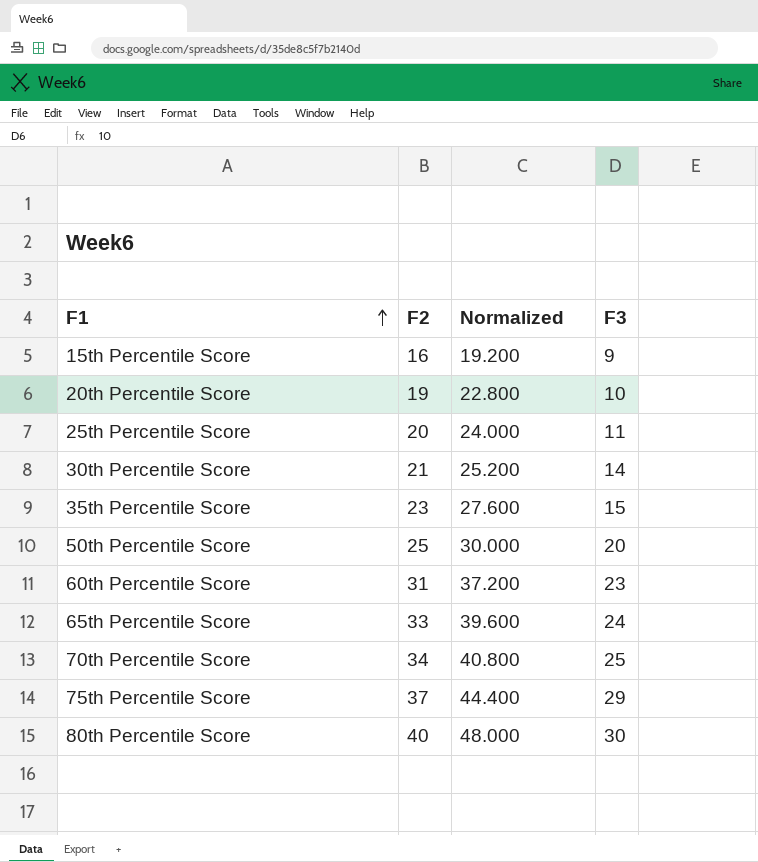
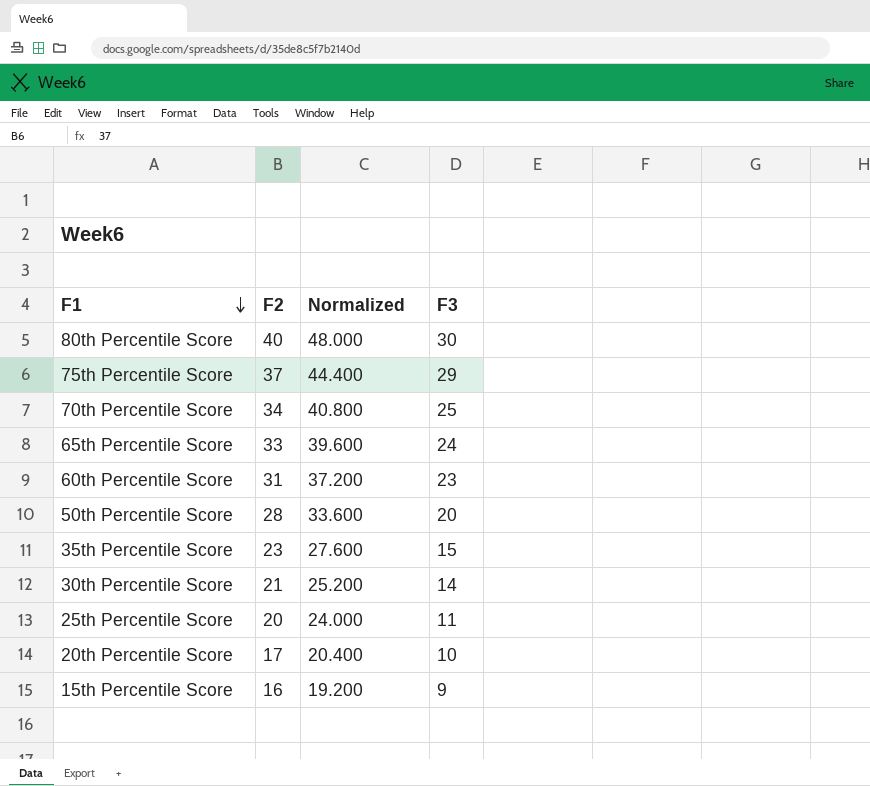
row order: F1 ascending -> F1 descending
50th Percentile Score | F2: 25 -> 28
50th Percentile Score | Normalized: 30.000 -> 33.600
20th Percentile Score | F2: 19 -> 17
20th Percentile Score | Normalized: 22.800 -> 20.400

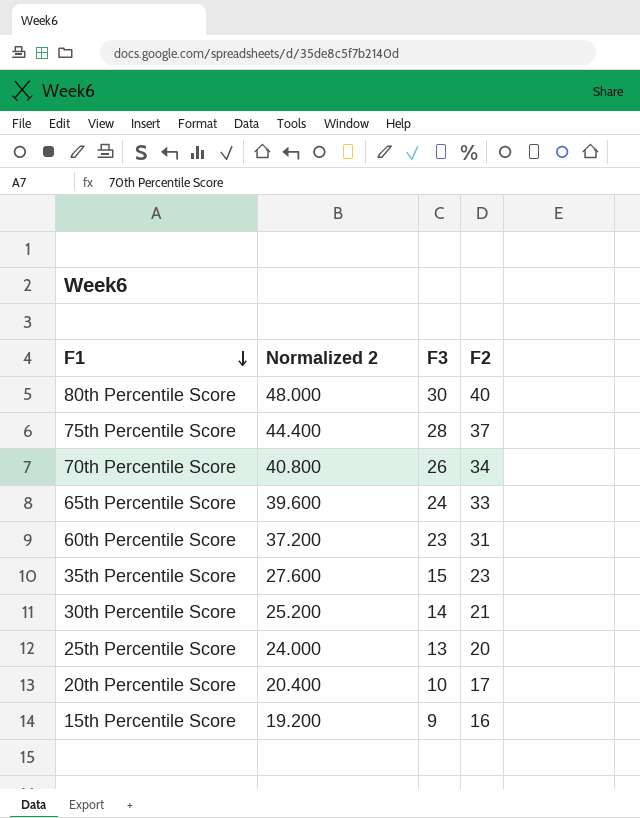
column name: Normalized -> Normalized 2
column F2 | position: 2 -> 4
row 50th Percentile Score: 28 | 33.600 | 20 -> none
75th Percentile Score | F3: 29 -> 28
70th Percentile Score | F3: 25 -> 26
25th Percentile Score | F3: 11 -> 13

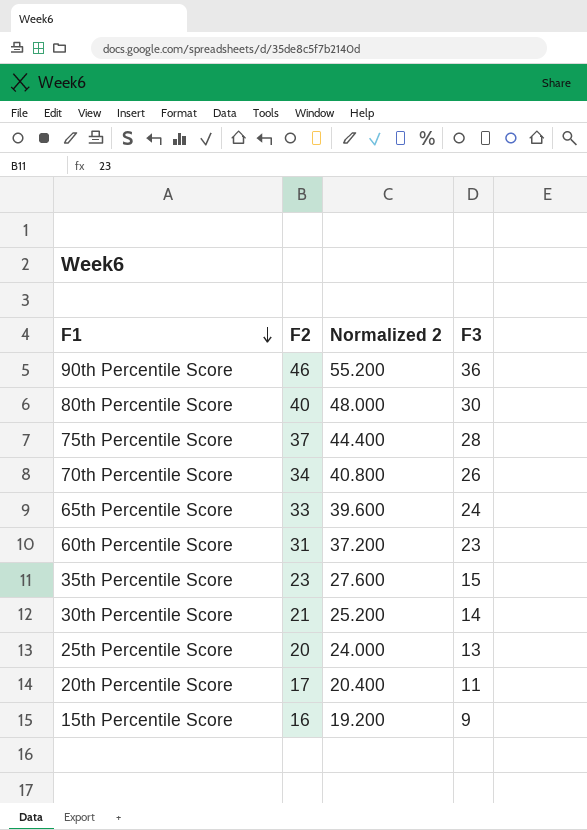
column F2 | position: 4 -> 2
row 90th Percentile Score: none -> 46 | 55.200 | 36
20th Percentile Score | F3: 10 -> 11

